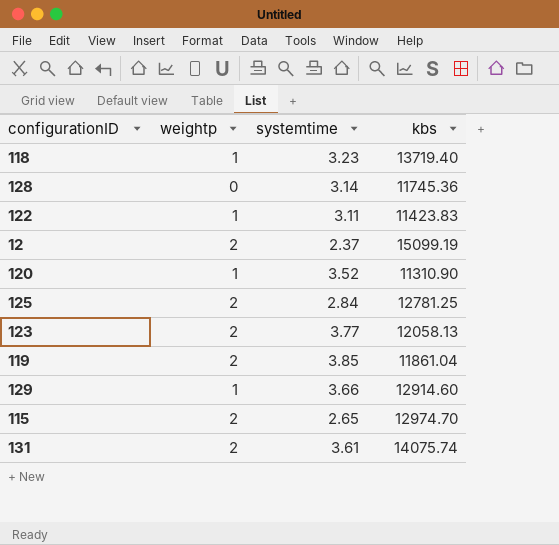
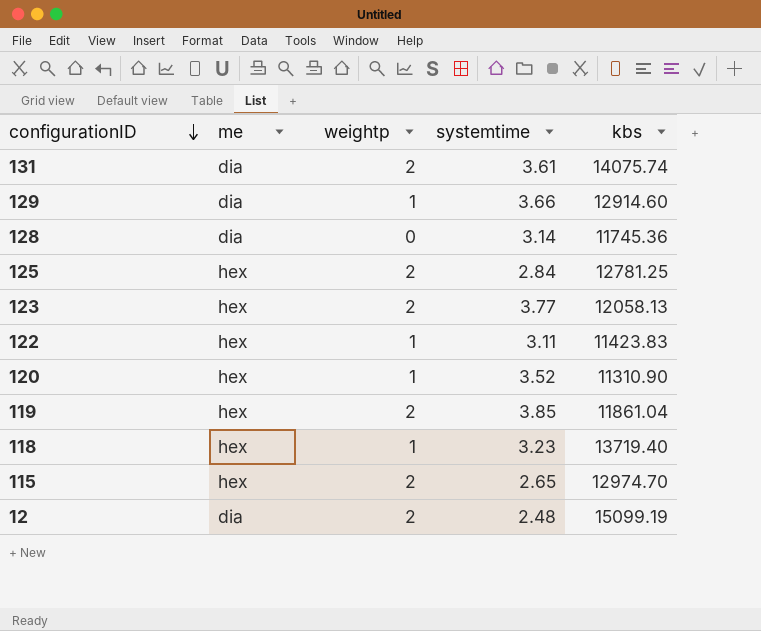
row order: none -> configurationID descending
column me | position: none -> 2
12 | systemtime: 2.37 -> 2.48

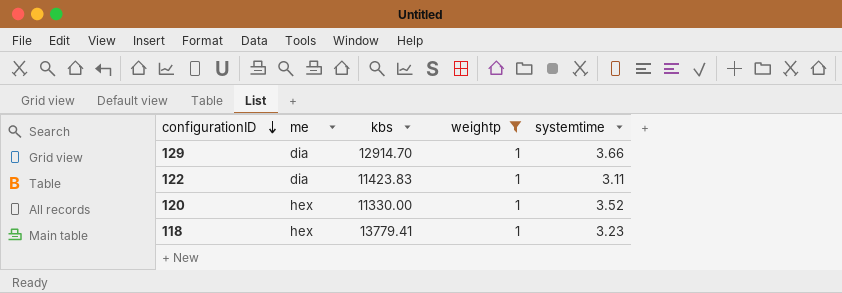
filter: none -> weightp = 1
column kbs | position: 5 -> 3
129 | kbs: 12914.60 -> 12914.70
122 | me: hex -> dia
120 | kbs: 11310.90 -> 11330.00
118 | kbs: 13719.40 -> 13779.41

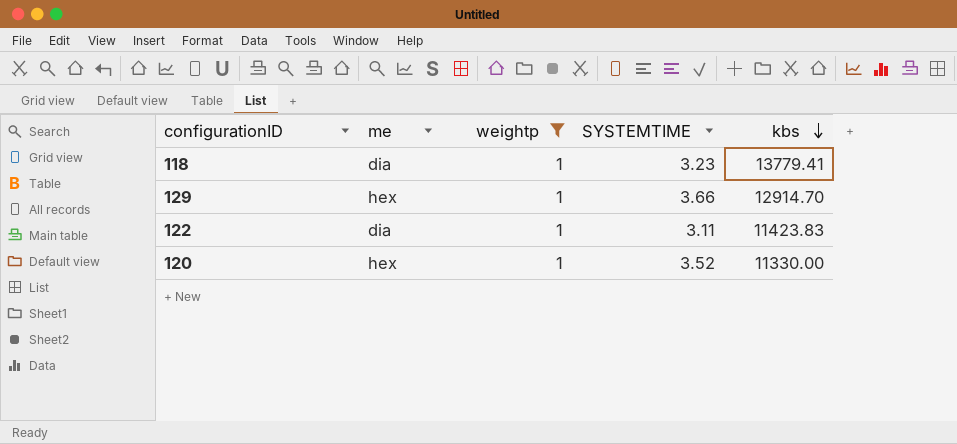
row order: configurationID descending -> kbs descending
column name: systemtime -> SYSTEMTIME
column kbs | position: 3 -> 5
118 | me: hex -> dia
129 | me: dia -> hex

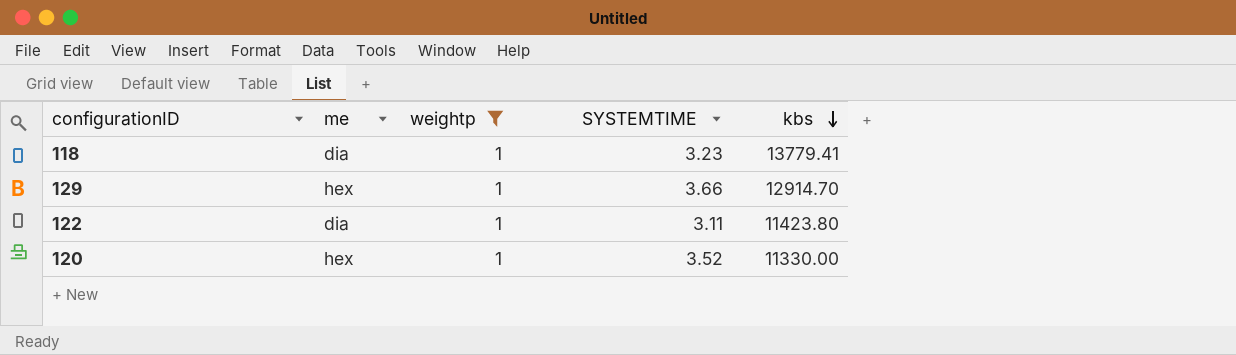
122 | kbs: 11423.83 -> 11423.80

